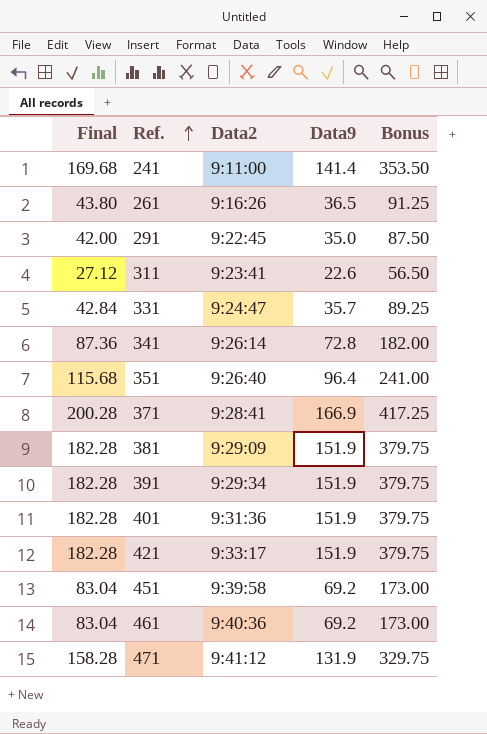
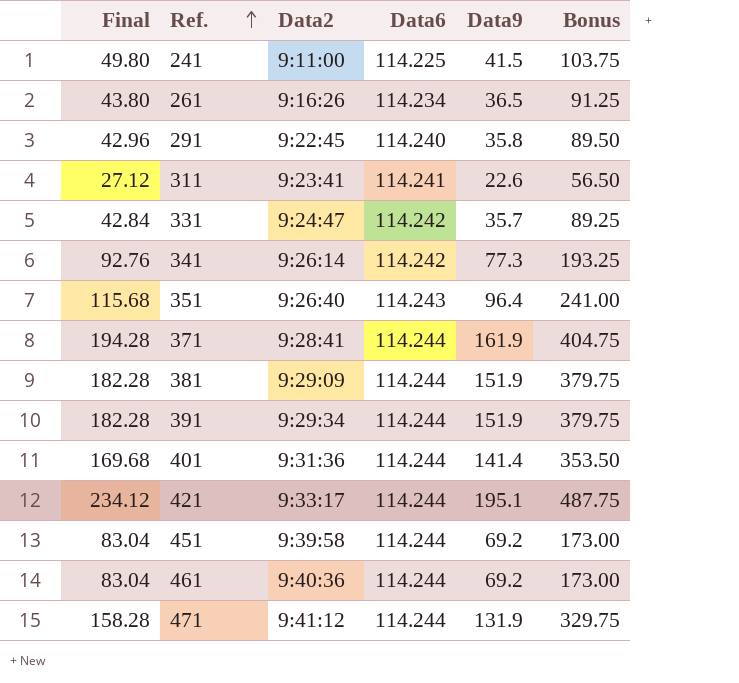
column Data6 | position: none -> 4
241 | Final: 169.68 -> 49.80
241 | Data9: 141.4 -> 41.5
241 | Bonus: 353.50 -> 103.75
291 | Final: 42.00 -> 42.96
291 | Data9: 35.0 -> 35.8
291 | Bonus: 87.50 -> 89.50
341 | Final: 87.36 -> 92.76
341 | Data9: 72.8 -> 77.3
341 | Bonus: 182.00 -> 193.25
371 | Final: 200.28 -> 194.28
371 | Data9: 166.9 -> 161.9
371 | Bonus: 417.25 -> 404.75
401 | Final: 182.28 -> 169.68
401 | Data9: 151.9 -> 141.4
401 | Bonus: 379.75 -> 353.50
421 | Final: 182.28 -> 234.12
421 | Data9: 151.9 -> 195.1
421 | Bonus: 379.75 -> 487.75

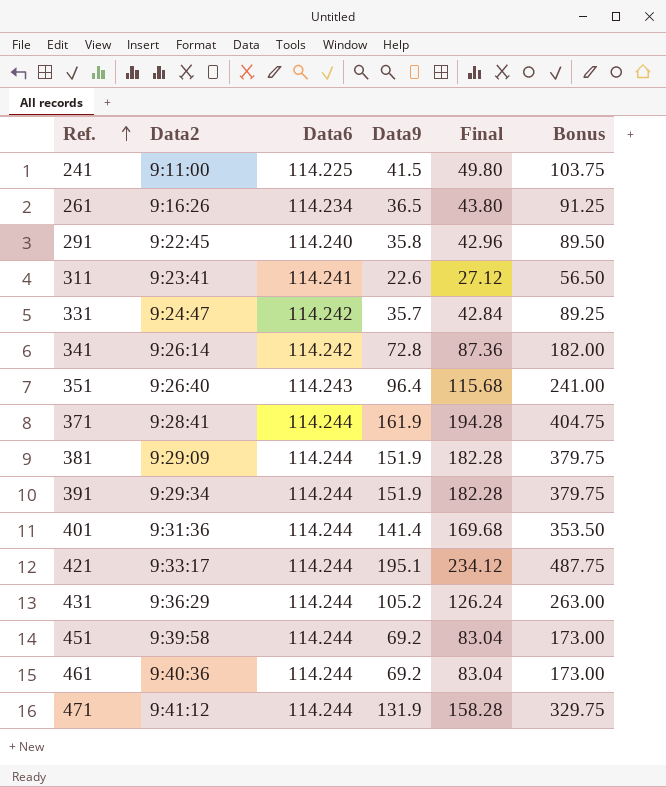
column Final | position: 1 -> 5
341 | Data9: 77.3 -> 72.8
341 | Final: 92.76 -> 87.36
341 | Bonus: 193.25 -> 182.00
row 431: none -> 9:36:29 | 114.244 | 105.2 | 126.24 | 263.00

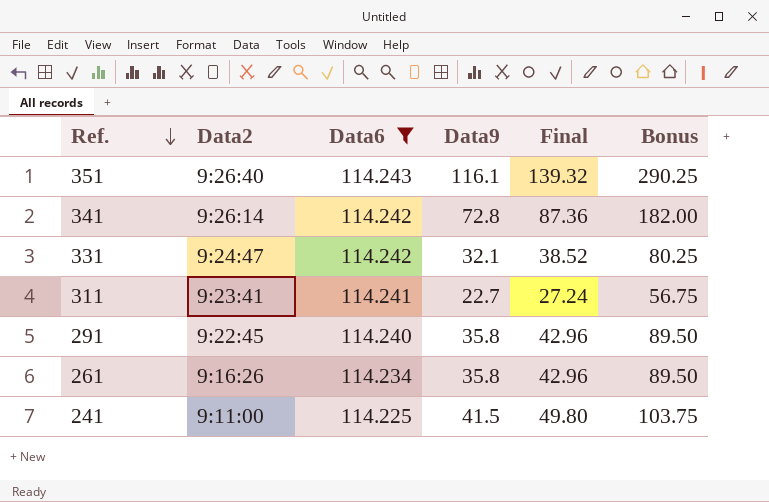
filter: none -> Data6 != 114.244
row order: Ref. ascending -> Ref. descending
351 | Data9: 96.4 -> 116.1
351 | Final: 115.68 -> 139.32
351 | Bonus: 241.00 -> 290.25
331 | Data9: 35.7 -> 32.1
331 | Final: 42.84 -> 38.52
331 | Bonus: 89.25 -> 80.25
311 | Data9: 22.6 -> 22.7
311 | Final: 27.12 -> 27.24
311 | Bonus: 56.50 -> 56.75
261 | Data9: 36.5 -> 35.8
261 | Final: 43.80 -> 42.96
261 | Bonus: 91.25 -> 89.50

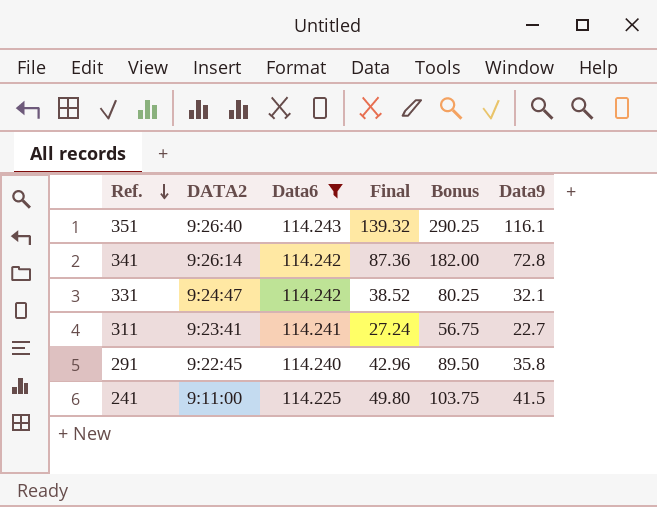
column name: Data2 -> DATA2
column Data9 | position: 4 -> 6
row 261: 9:16:26 | 114.234 | 35.8 | 42.96 | 89.50 -> none

